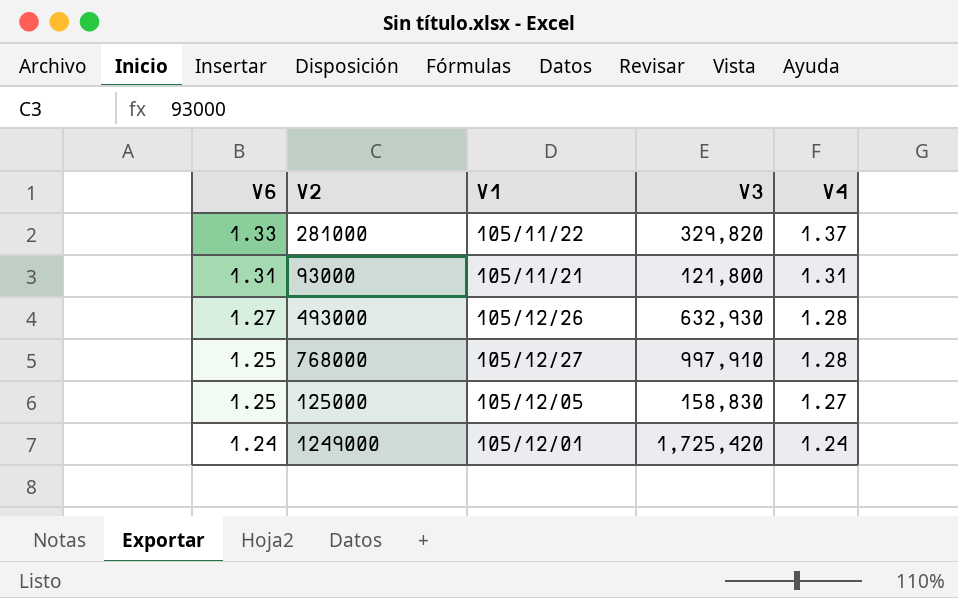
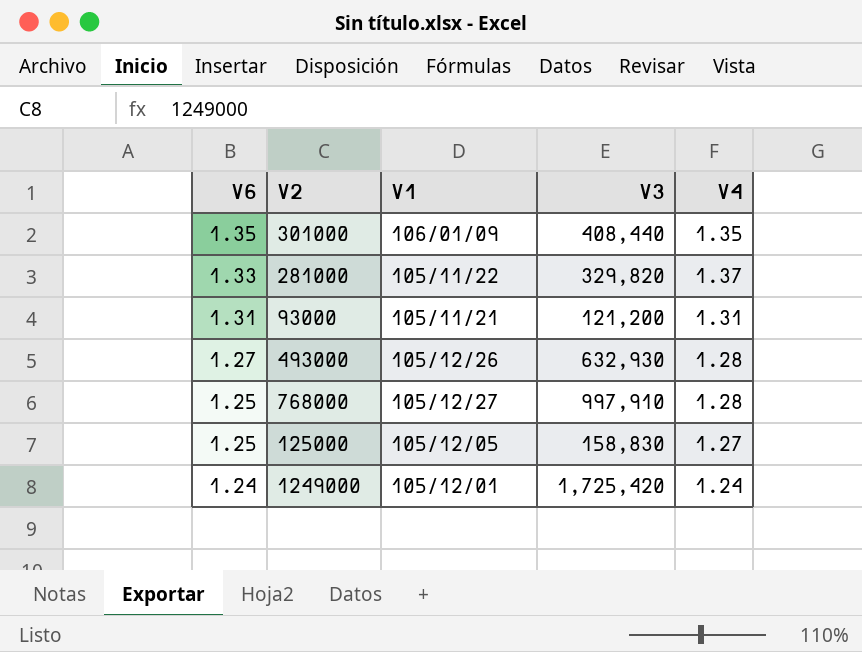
row 301000: none -> 1.35 | 106/01/09 | 408,440 | 1.35
93000 | V3: 121,800 -> 121,200

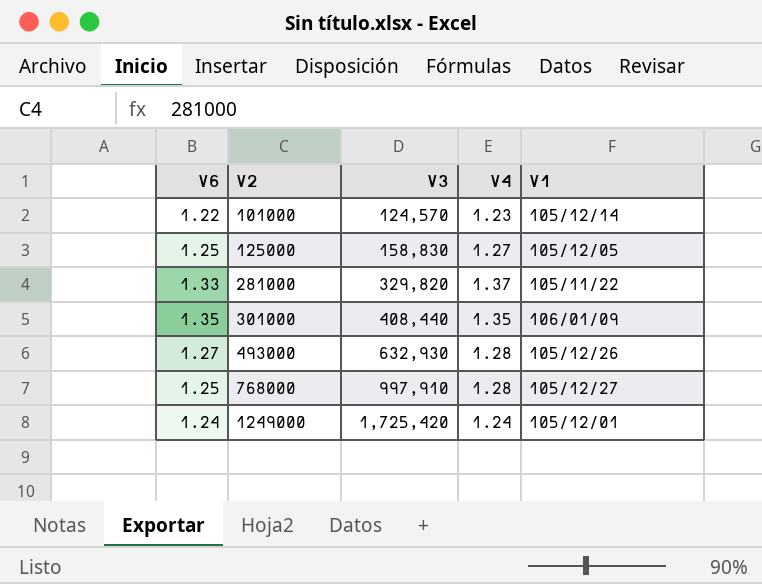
row order: V6 descending -> V2 ascending
column V1 | position: 3 -> 5
row 93000: 1.31 | 105/11/21 | 121,200 | 1.31 -> none
row 101000: none -> 1.22 | 124,570 | 1.23 | 105/12/14

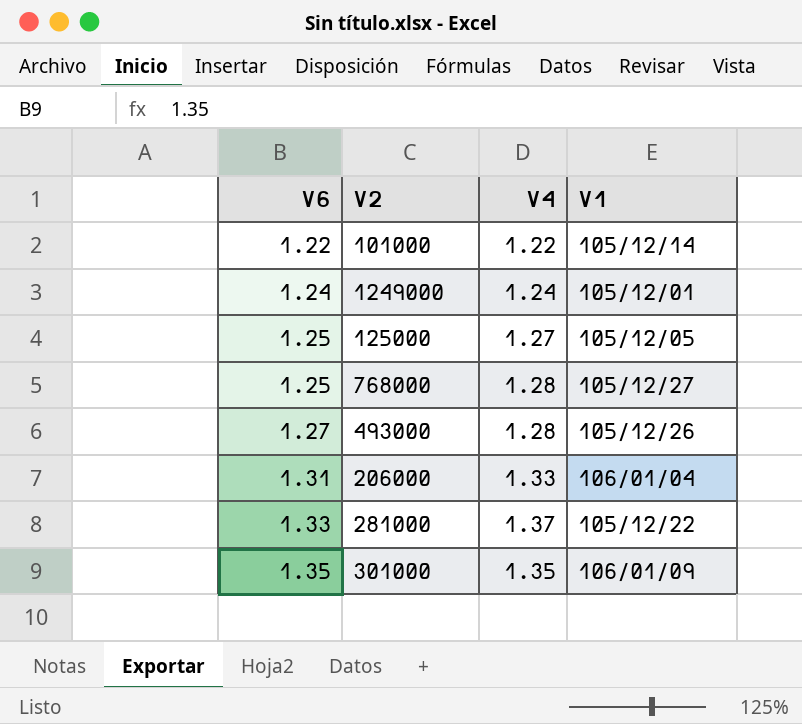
row order: V2 ascending -> V6 ascending
column V3 | position: 3 -> none
101000 | V4: 1.23 -> 1.22
row 206000: none -> 1.31 | 1.33 | 106/01/04
281000 | V1: 105/11/22 -> 105/12/22

